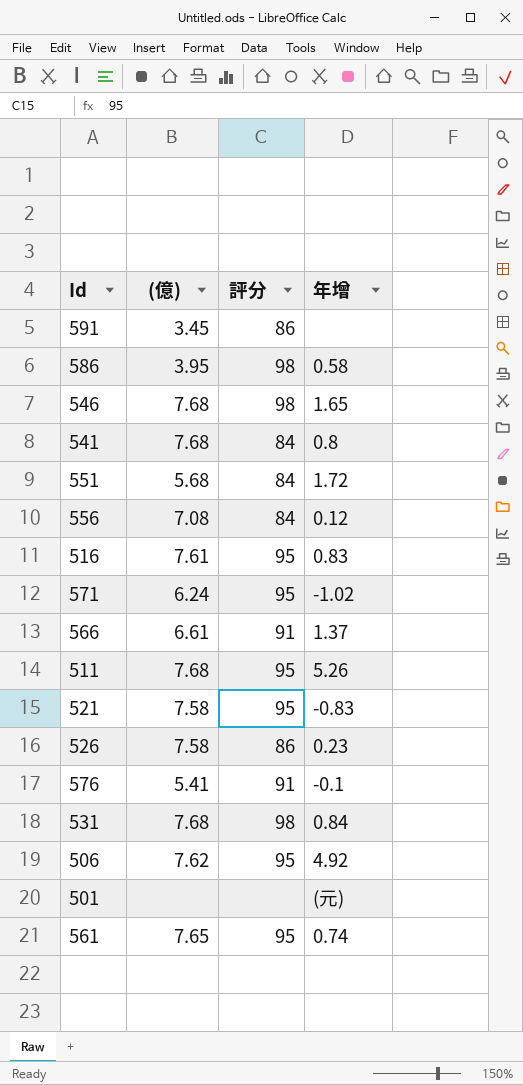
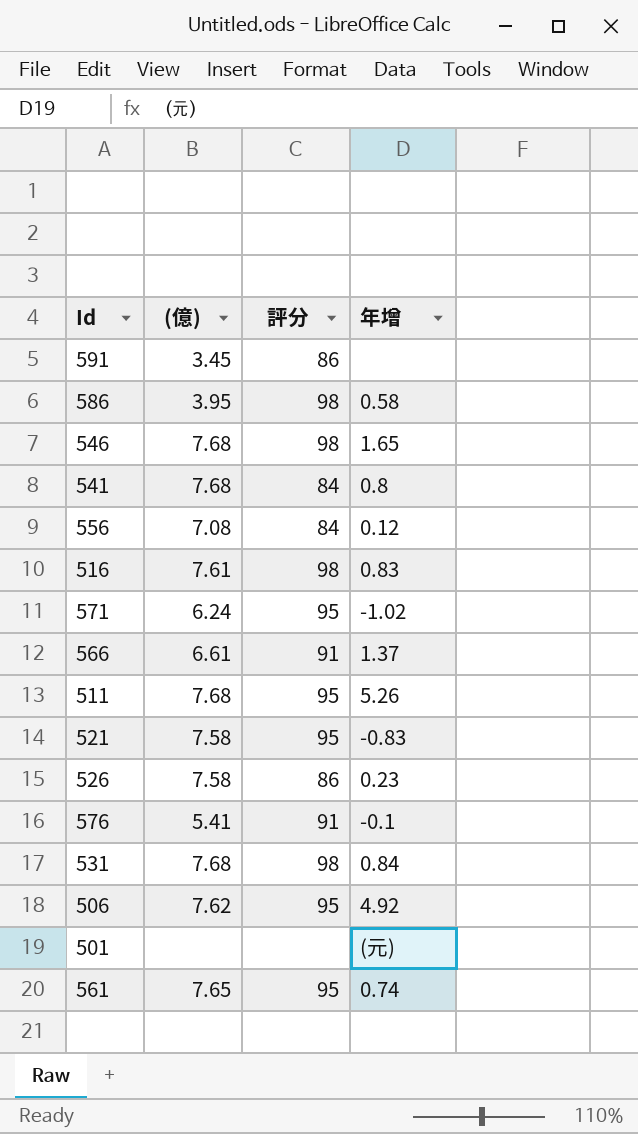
row 551: 5.68 | 84 | 1.72 -> none
516 | 評分: 95 -> 98

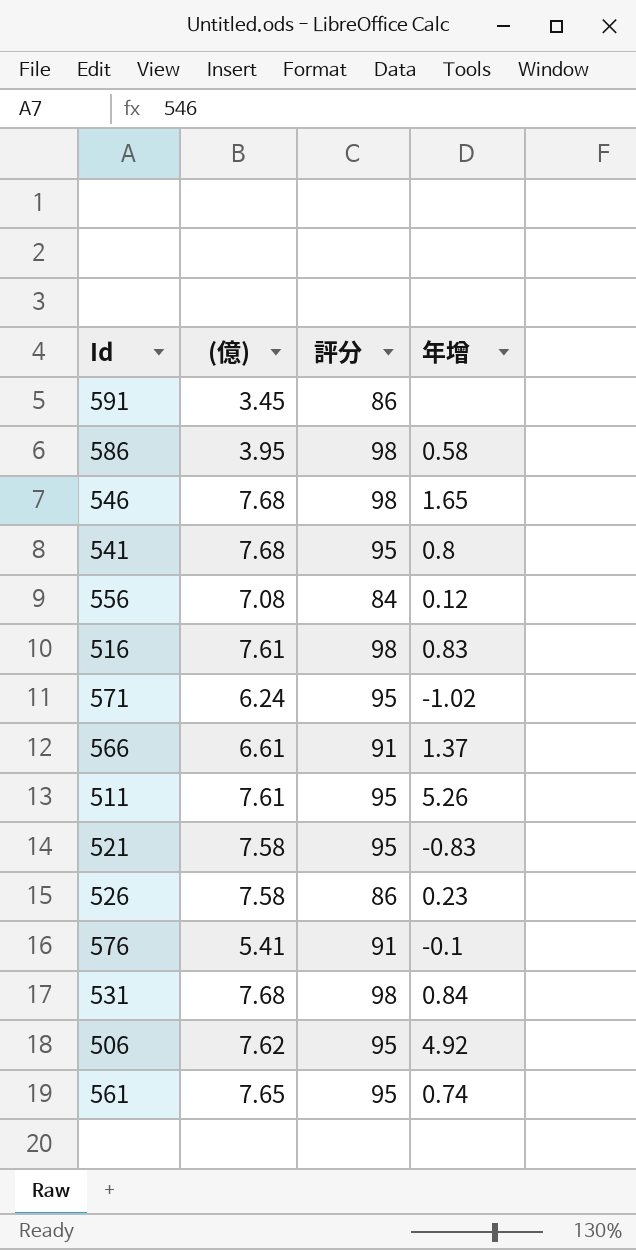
row 501: none | none | (元) -> none
541 | 評分: 84 -> 95
511 | (億): 7.68 -> 7.61

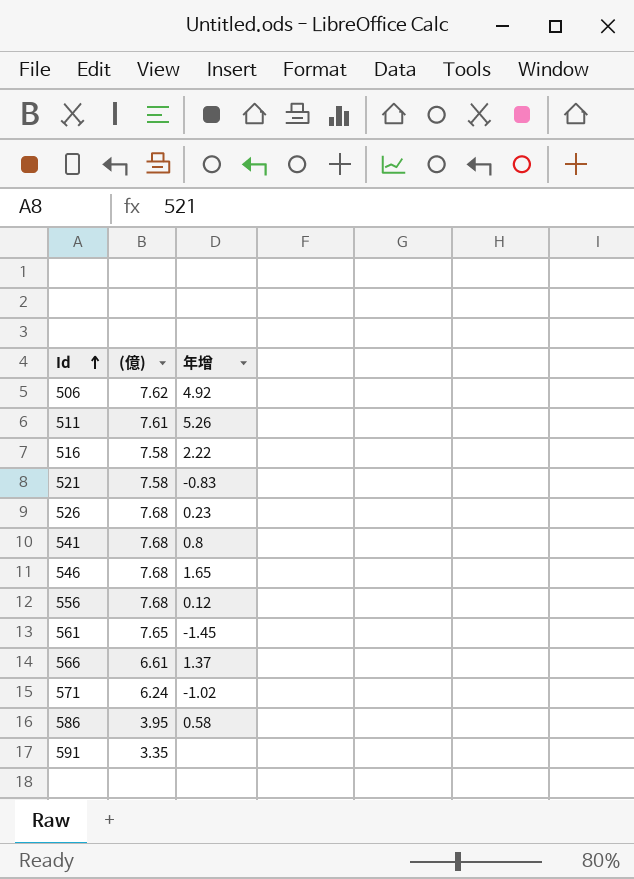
row order: none -> Id ascending
column 評分 | position: 3 -> none
row 576: 5.41 | 91 | -0.1 -> none
row 531: 7.68 | 98 | 0.84 -> none
516 | (億): 7.61 -> 7.58
516 | 年增: 0.83 -> 2.22
526 | (億): 7.58 -> 7.68
556 | (億): 7.08 -> 7.68
561 | 年增: 0.74 -> -1.45
591 | (億): 3.45 -> 3.35

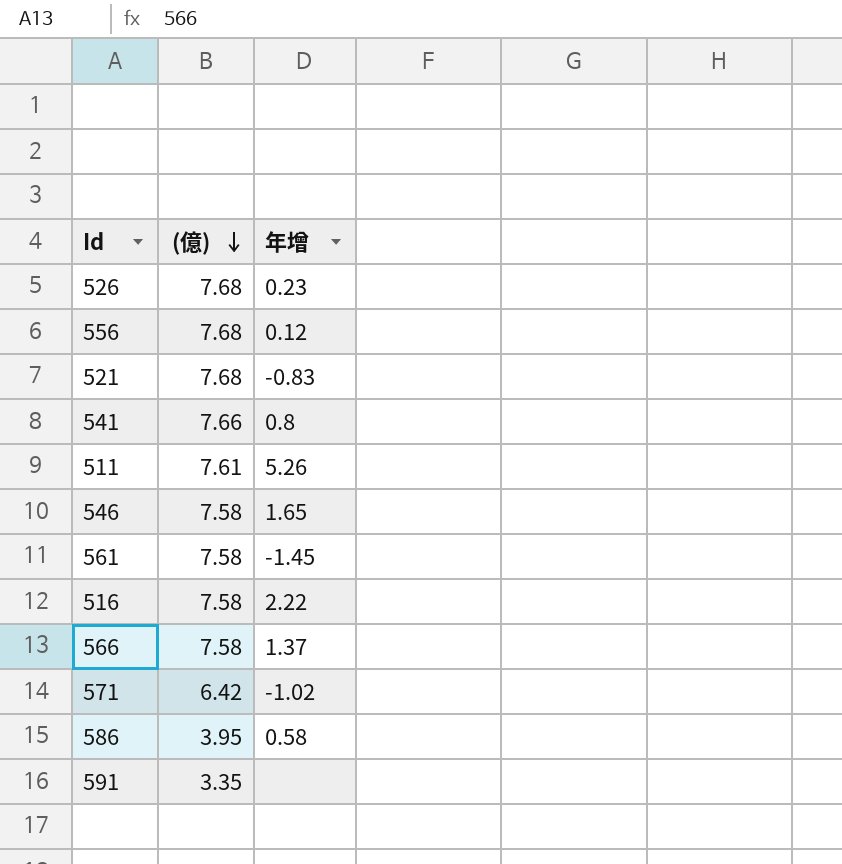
row order: Id ascending -> (億) descending
row 506: 7.62 | 4.92 -> none
521 | (億): 7.58 -> 7.68
541 | (億): 7.68 -> 7.66
546 | (億): 7.68 -> 7.58
561 | (億): 7.65 -> 7.58
566 | (億): 6.61 -> 7.58
571 | (億): 6.24 -> 6.42

